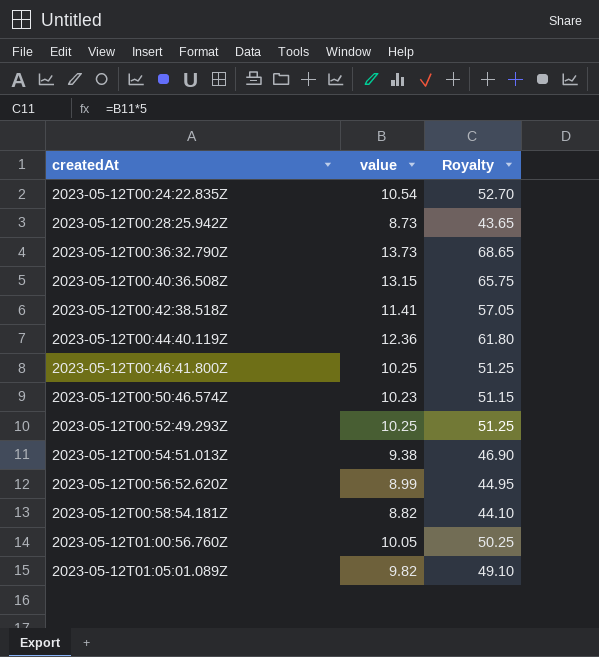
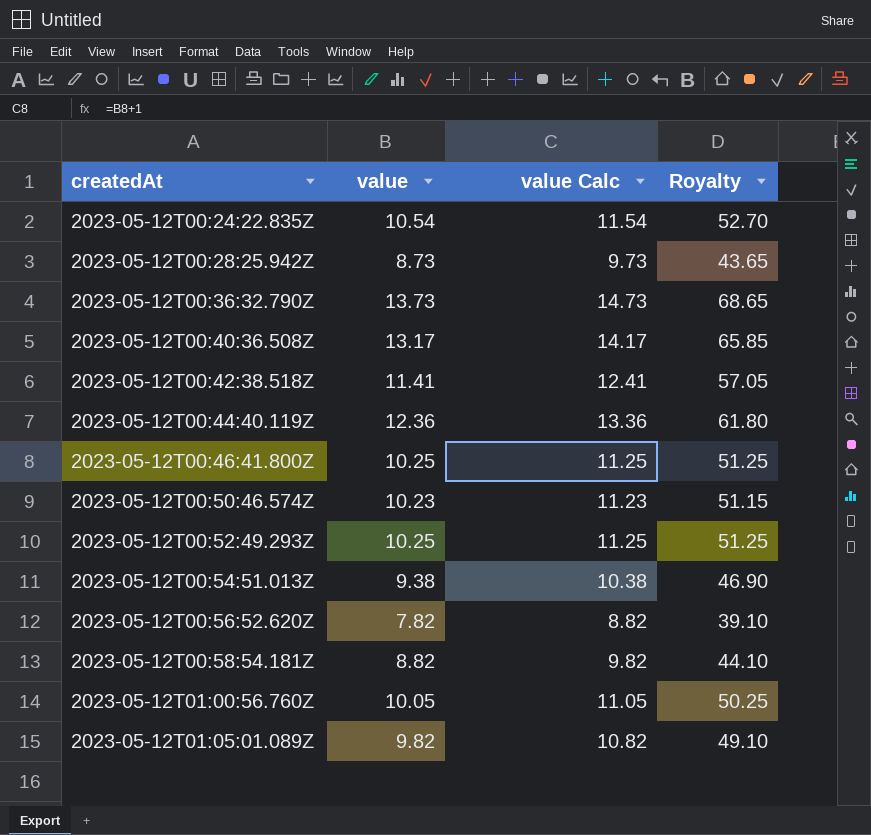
column value Calc | formula: none -> [value] + 1
2023-05-12T00:40:36.508Z | value: 13.15 -> 13.17
2023-05-12T00:40:36.508Z | Royalty: 65.75 -> 65.85
2023-05-12T00:56:52.620Z | value: 8.99 -> 7.82
2023-05-12T00:56:52.620Z | Royalty: 44.95 -> 39.10

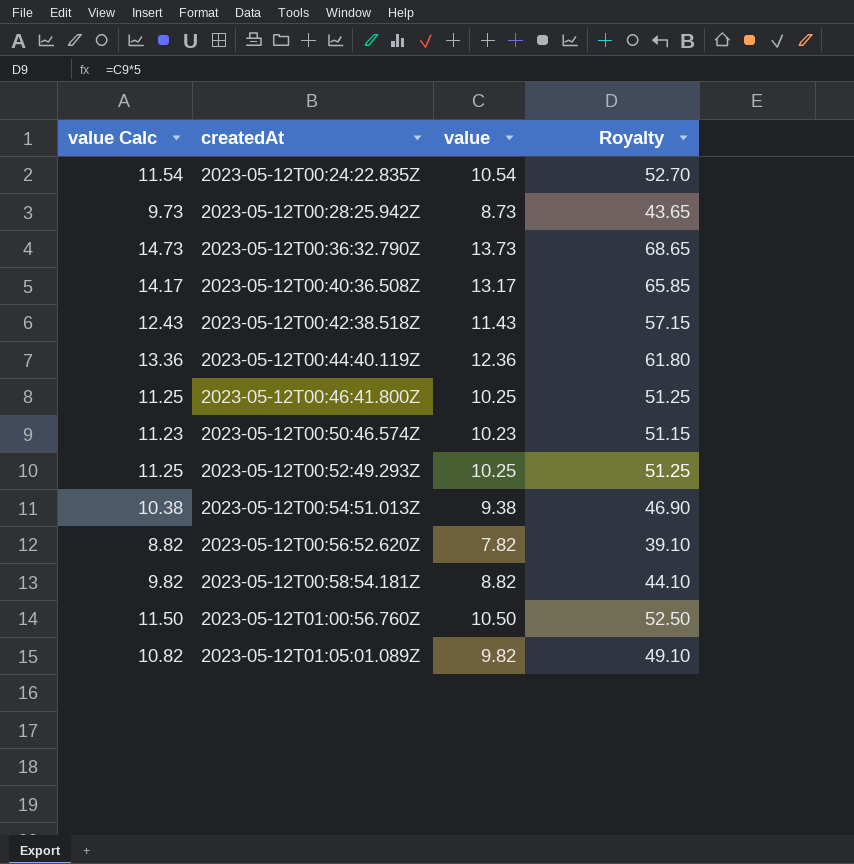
column value Calc | position: 3 -> 1
2023-05-12T00:42:38.518Z | value Calc: 12.41 -> 12.43
2023-05-12T00:42:38.518Z | value: 11.41 -> 11.43
2023-05-12T00:42:38.518Z | Royalty: 57.05 -> 57.15
2023-05-12T01:00:56.760Z | value Calc: 11.05 -> 11.50
2023-05-12T01:00:56.760Z | value: 10.05 -> 10.50
2023-05-12T01:00:56.760Z | Royalty: 50.25 -> 52.50

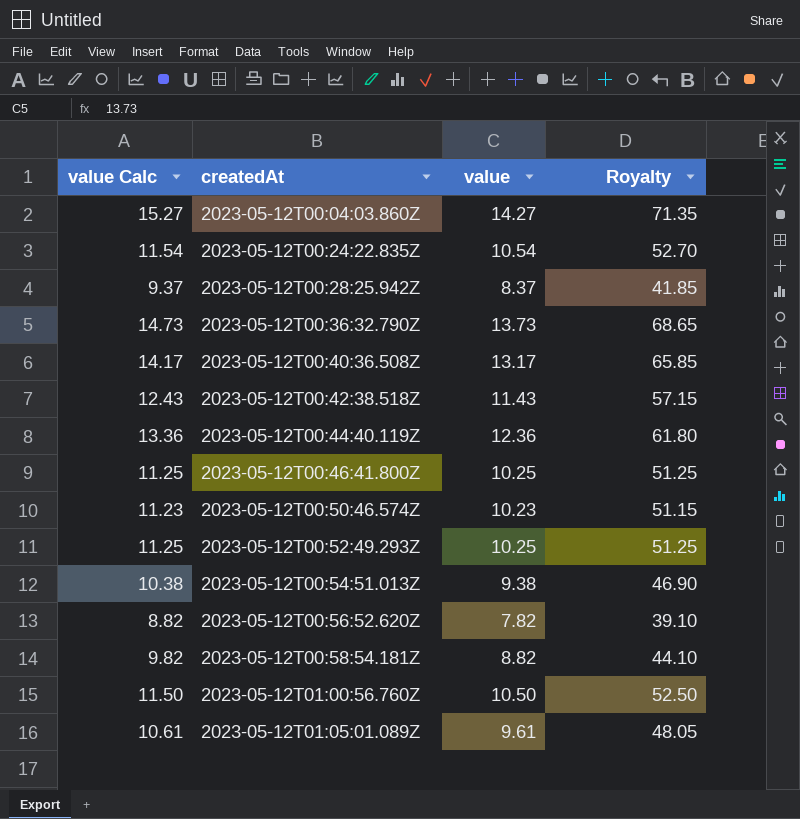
row 2023-05-12T00:04:03.860Z: none -> 15.27 | 14.27 | 71.35
2023-05-12T00:28:25.942Z | value Calc: 9.73 -> 9.37
2023-05-12T00:28:25.942Z | value: 8.73 -> 8.37
2023-05-12T00:28:25.942Z | Royalty: 43.65 -> 41.85
2023-05-12T01:05:01.089Z | value Calc: 10.82 -> 10.61
2023-05-12T01:05:01.089Z | value: 9.82 -> 9.61
2023-05-12T01:05:01.089Z | Royalty: 49.10 -> 48.05

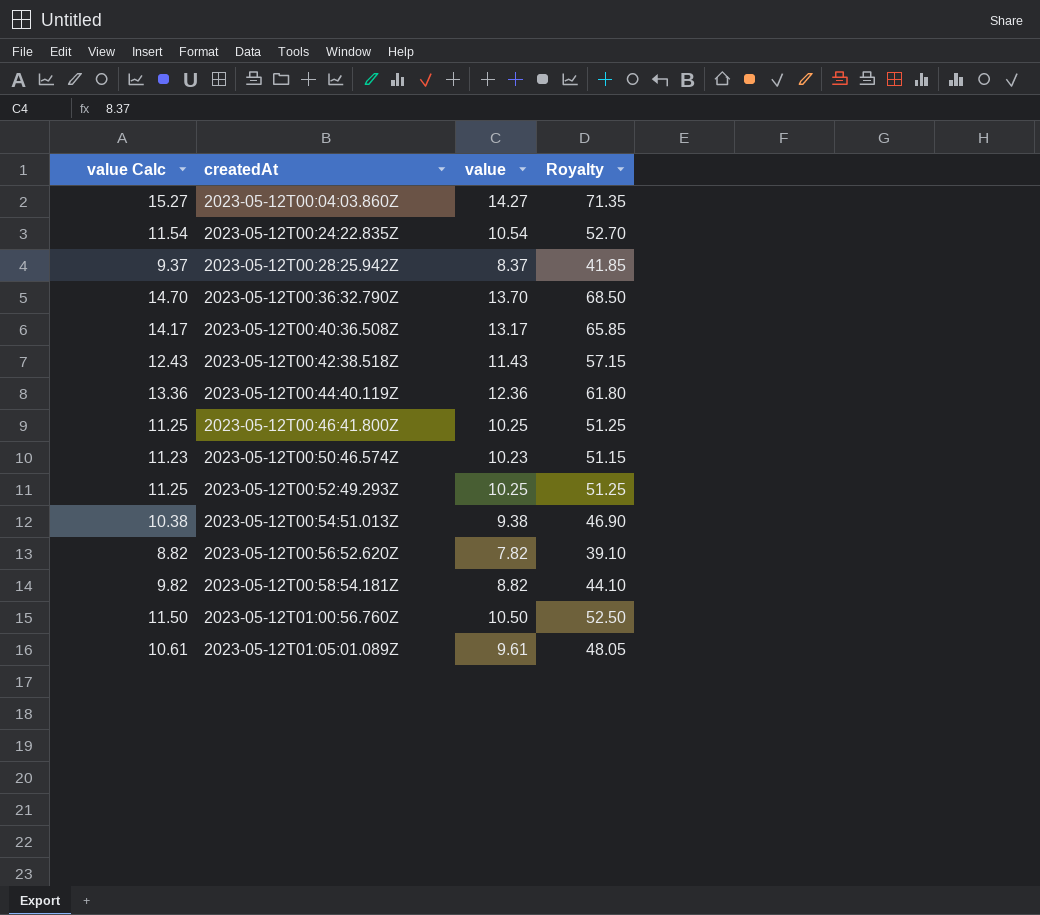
2023-05-12T00:36:32.790Z | value Calc: 14.73 -> 14.70
2023-05-12T00:36:32.790Z | value: 13.73 -> 13.70
2023-05-12T00:36:32.790Z | Royalty: 68.65 -> 68.50

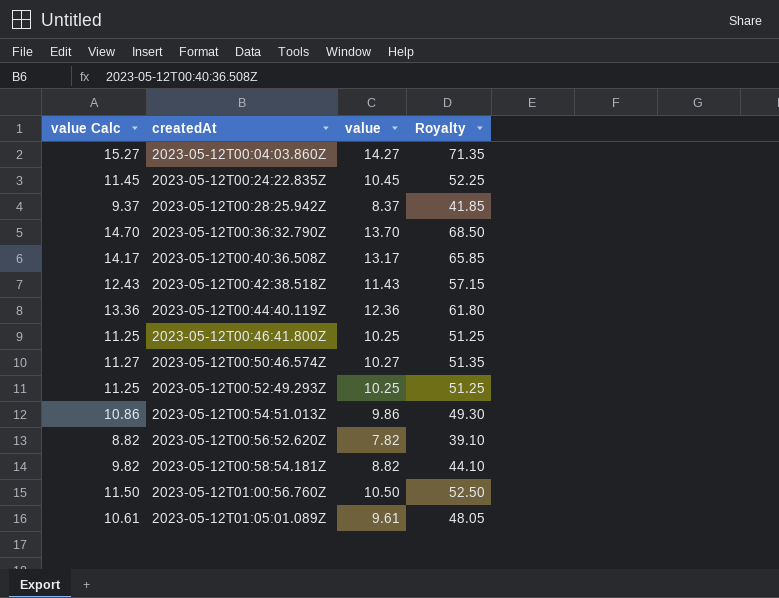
2023-05-12T00:24:22.835Z | value Calc: 11.54 -> 11.45
2023-05-12T00:24:22.835Z | value: 10.54 -> 10.45
2023-05-12T00:24:22.835Z | Royalty: 52.70 -> 52.25
2023-05-12T00:50:46.574Z | value Calc: 11.23 -> 11.27
2023-05-12T00:50:46.574Z | value: 10.23 -> 10.27
2023-05-12T00:50:46.574Z | Royalty: 51.15 -> 51.35
2023-05-12T00:54:51.013Z | value Calc: 10.38 -> 10.86
2023-05-12T00:54:51.013Z | value: 9.38 -> 9.86
2023-05-12T00:54:51.013Z | Royalty: 46.90 -> 49.30

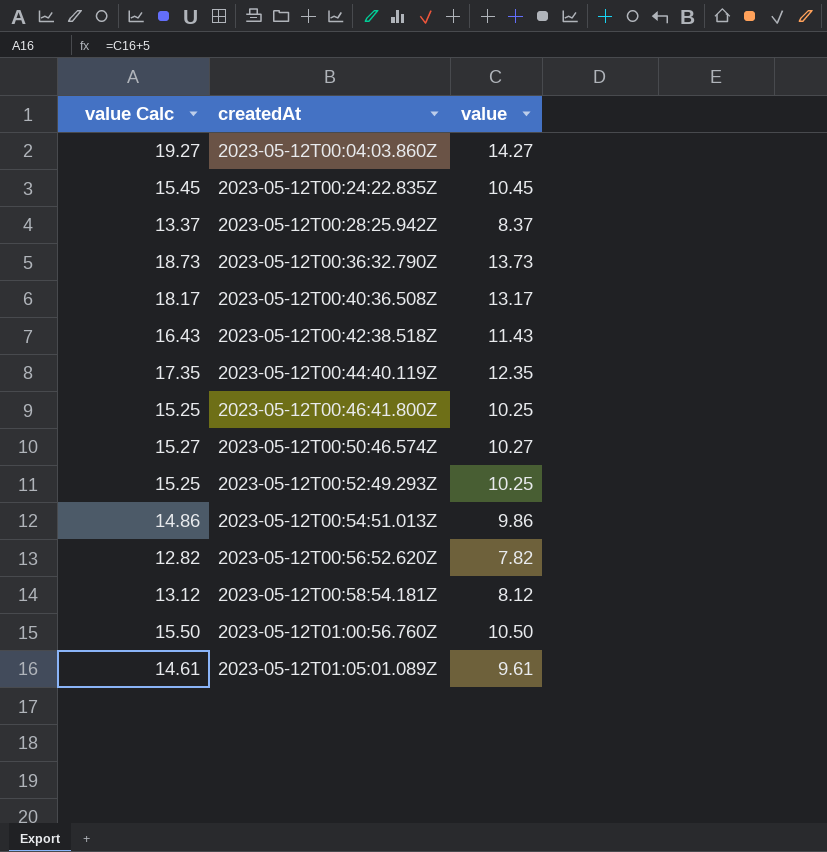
column Royalty | formula: [value] * 5 -> none
column value Calc | formula: [value] + 1 -> [value] + 5
2023-05-12T00:36:32.790Z | value: 13.70 -> 13.73
2023-05-12T00:44:40.119Z | value: 12.36 -> 12.35
2023-05-12T00:58:54.181Z | value: 8.82 -> 8.12

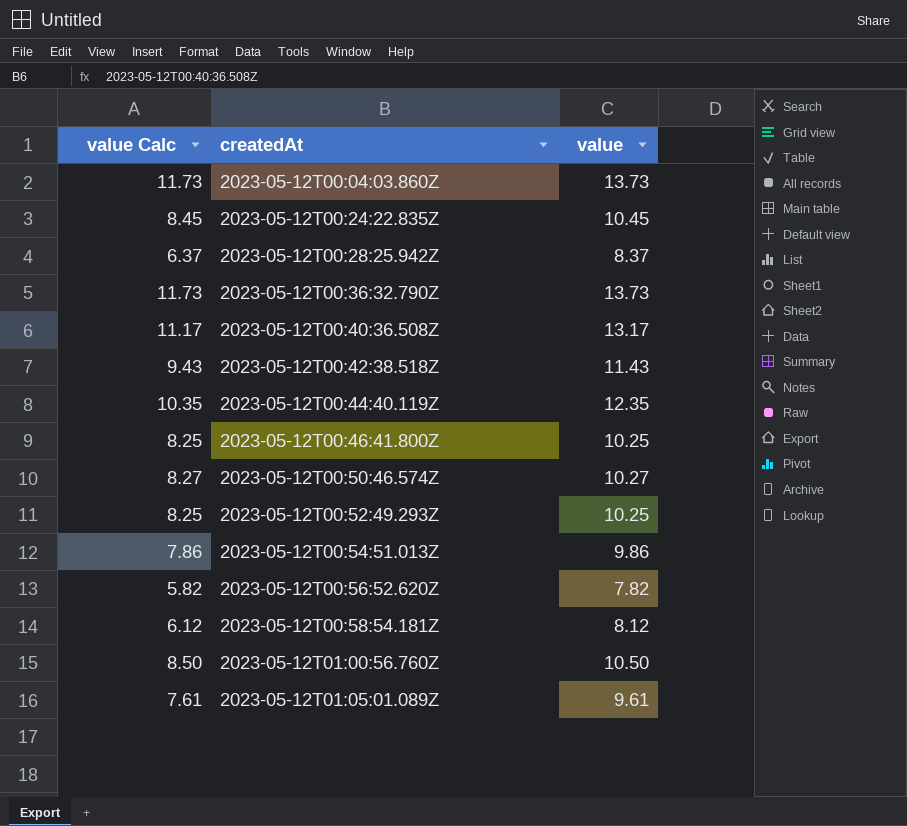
column value Calc | formula: [value] + 5 -> [value] - 2
2023-05-12T00:04:03.860Z | value: 14.27 -> 13.73

